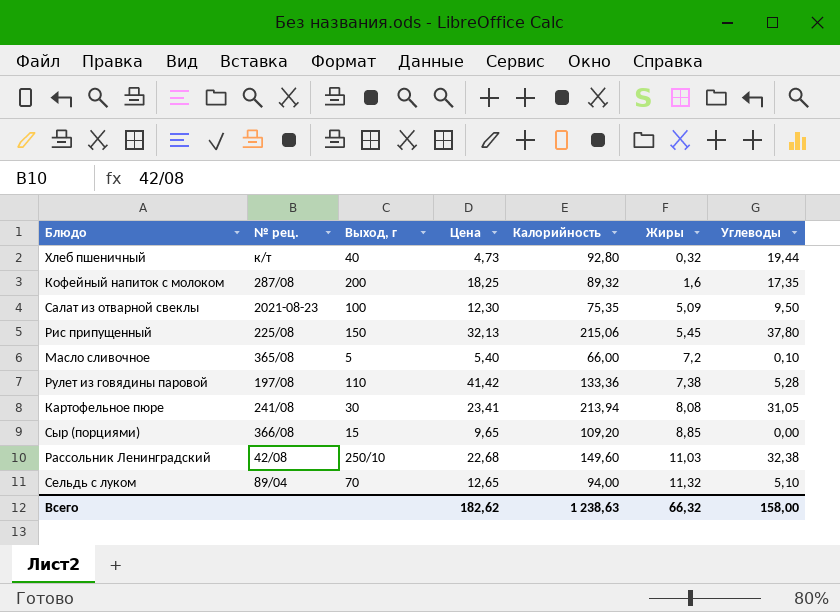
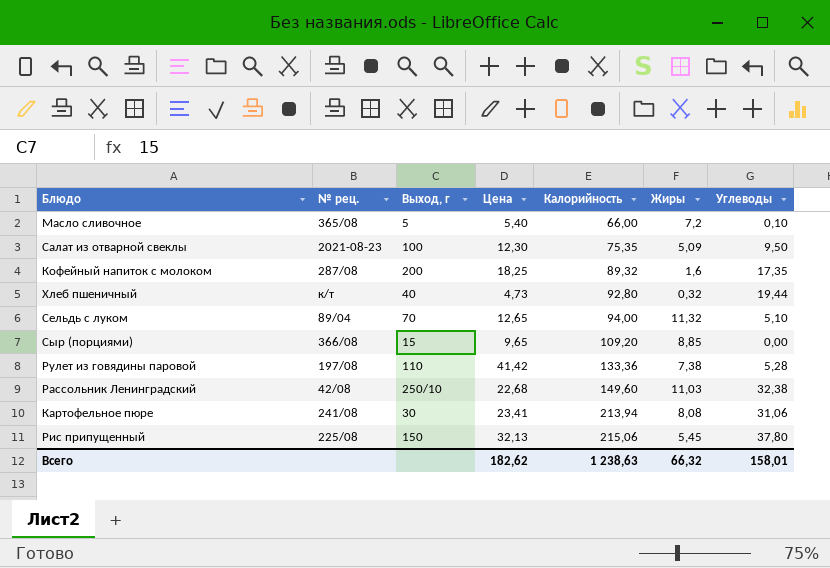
row order: Жиры ascending -> Калорийность ascending
Картофельное пюре | Углеводы: 31,05 -> 31,06
Всего | Углеводы: 158,00 -> 158,01

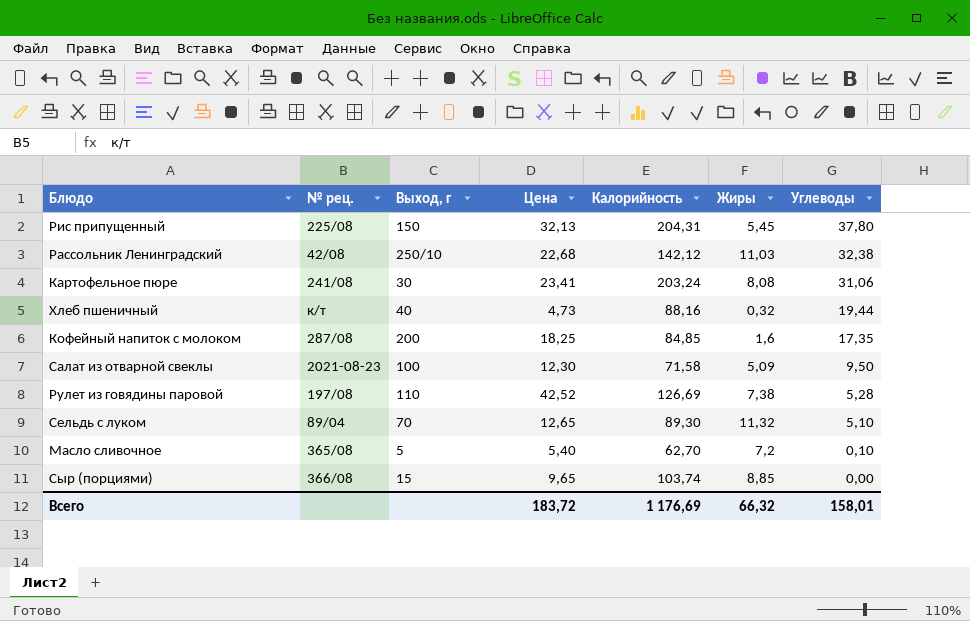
row order: Калорийность ascending -> Углеводы descending
Рис припущенный | Калорийность: 215,06 -> 204,31
Рассольник Ленинградский | Калорийность: 149,60 -> 142,12
Картофельное пюре | Калорийность: 213,94 -> 203,24
Хлеб пшеничный | Калорийность: 92,80 -> 88,16
Кофейный напиток с молоком | Калорийность: 89,32 -> 84,85
Салат из отварной свеклы | Калорийность: 75,35 -> 71,58
Рулет из говядины паровой | Цена: 41,42 -> 42,52
Рулет из говядины паровой | Калорийность: 133,36 -> 126,69
Сельдь с луком | Калорийность: 94,00 -> 89,30
Масло сливочное | Калорийность: 66,00 -> 62,70
Сыр (порциями) | Калорийность: 109,20 -> 103,74
Всего | Цена: 182,62 -> 183,72
Всего | Калорийность: 1 238,63 -> 1 176,69

